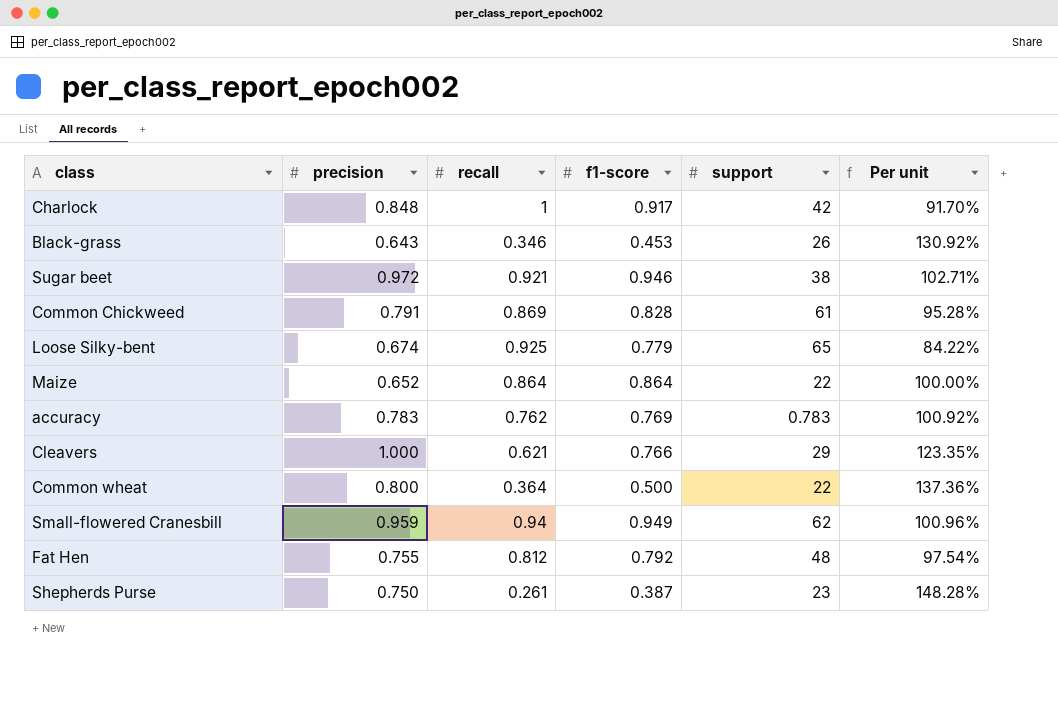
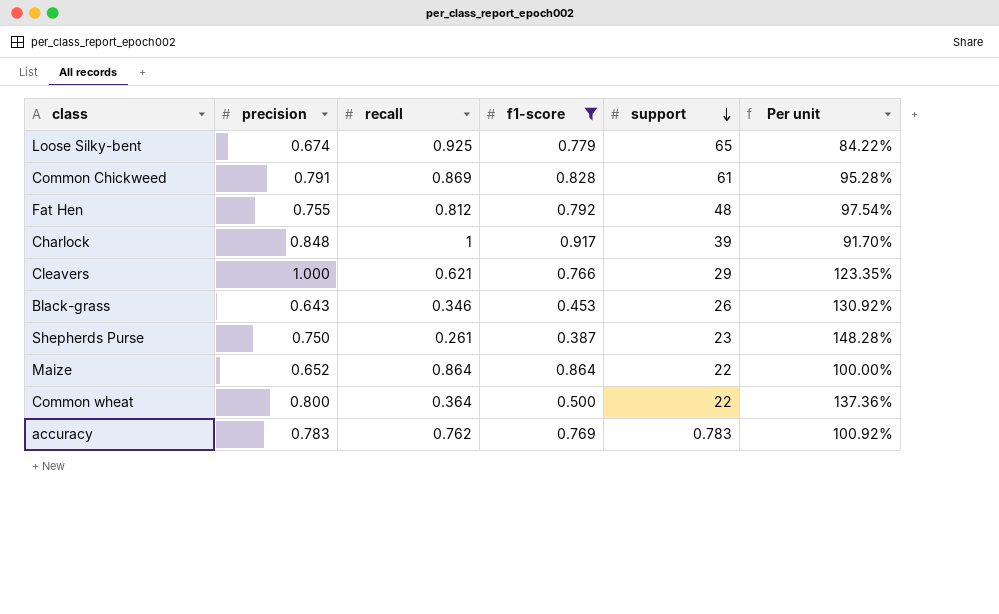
filter: none -> f1-score <= 0.917
row order: none -> support descending
Charlock | support: 42 -> 39

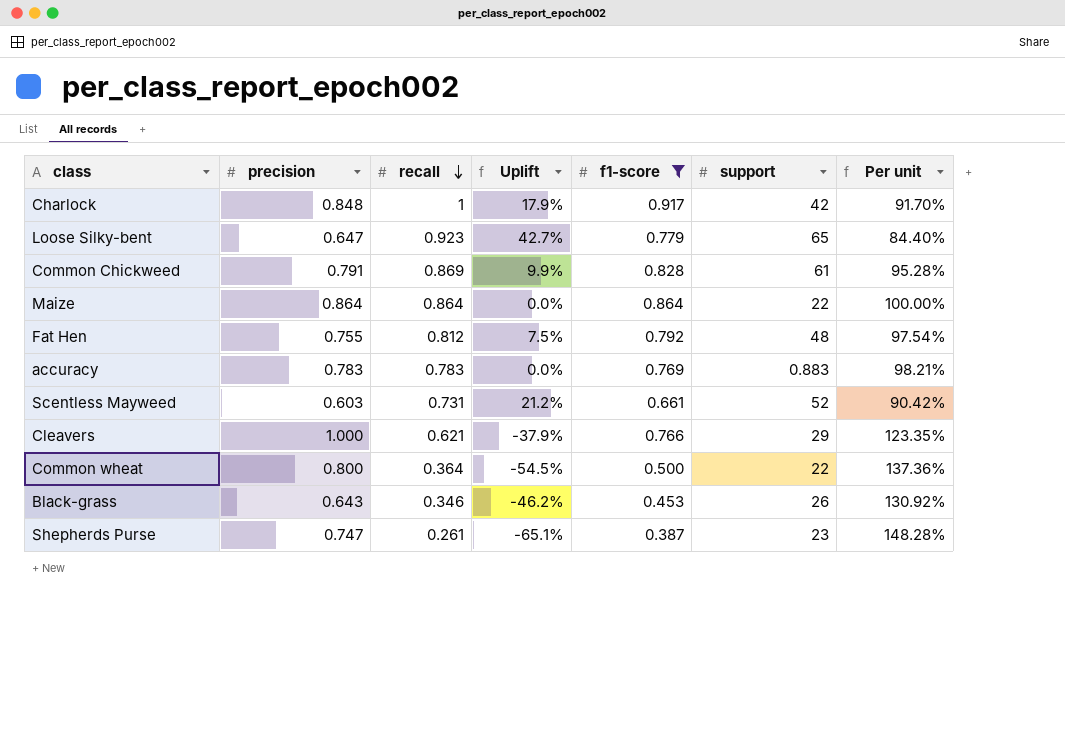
row order: support descending -> recall descending
column Uplift | formula: none -> ([recall] - [precision]) / [precision]
Charlock | support: 39 -> 42
Loose Silky-bent | precision: 0.674 -> 0.647
Loose Silky-bent | recall: 0.925 -> 0.923
Loose Silky-bent | Per unit: 84.22% -> 84.40%
Maize | precision: 0.652 -> 0.864
accuracy | recall: 0.762 -> 0.783
accuracy | support: 0.783 -> 0.883
accuracy | Per unit: 100.92% -> 98.21%
row Scentless Mayweed: none -> 0.603 | 0.731 | 21.2% | 0.661 | 52 | 90.42%
Shepherds Purse | precision: 0.750 -> 0.747

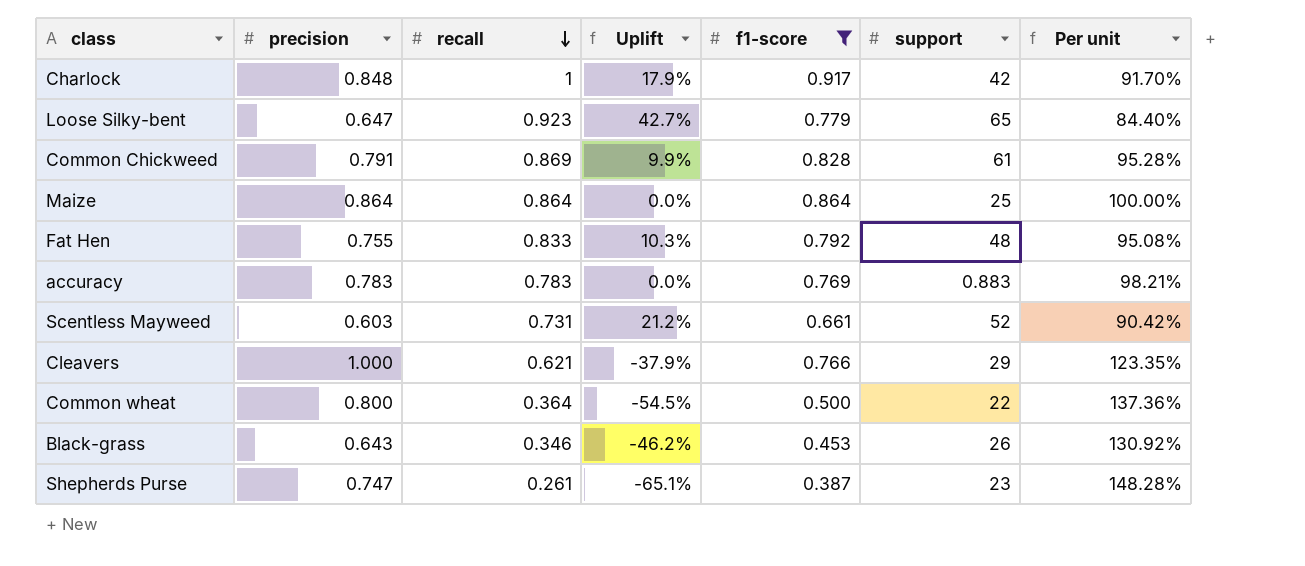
Maize | support: 22 -> 25
Fat Hen | recall: 0.812 -> 0.833
Fat Hen | Uplift: 7.5% -> 10.3%
Fat Hen | Per unit: 97.54% -> 95.08%

